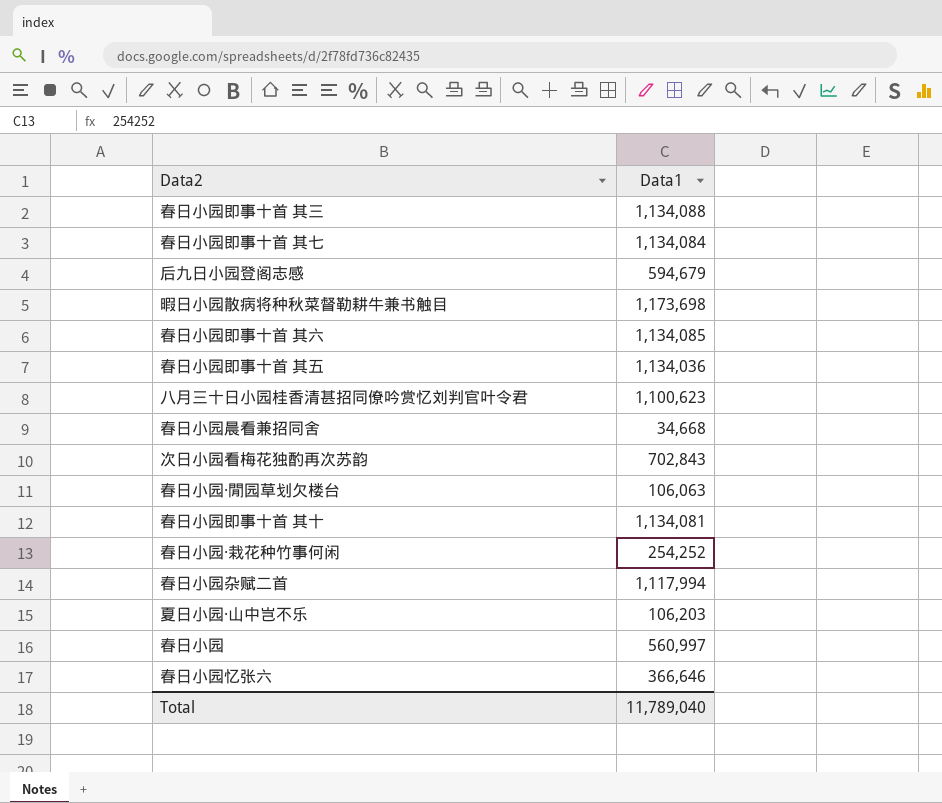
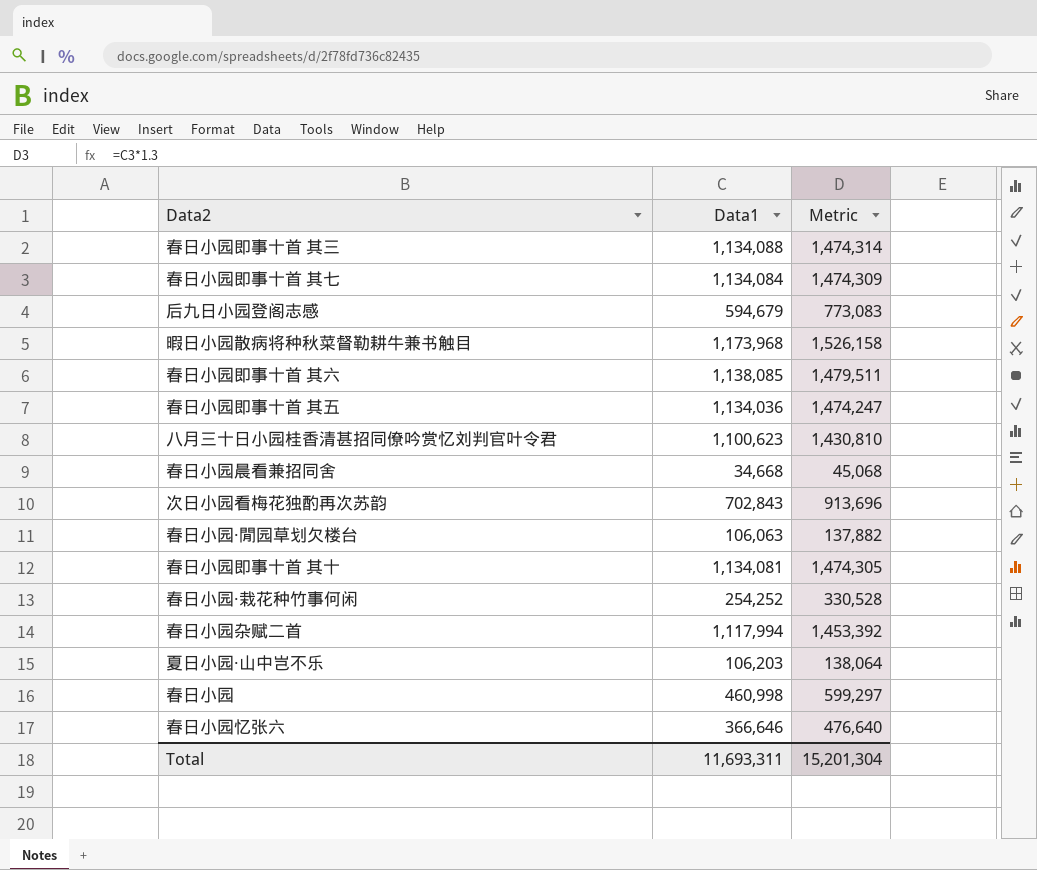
column Metric | formula: none -> [Data1] * 1.3
暇日小园散病将种秋菜督勒耕牛兼书触目 | Data1: 1,173,698 -> 1,173,968
春日小园即事十首 其六 | Data1: 1,134,085 -> 1,138,085
春日小园 | Data1: 560,997 -> 460,998
Total | Data1: 11,789,040 -> 11,693,311

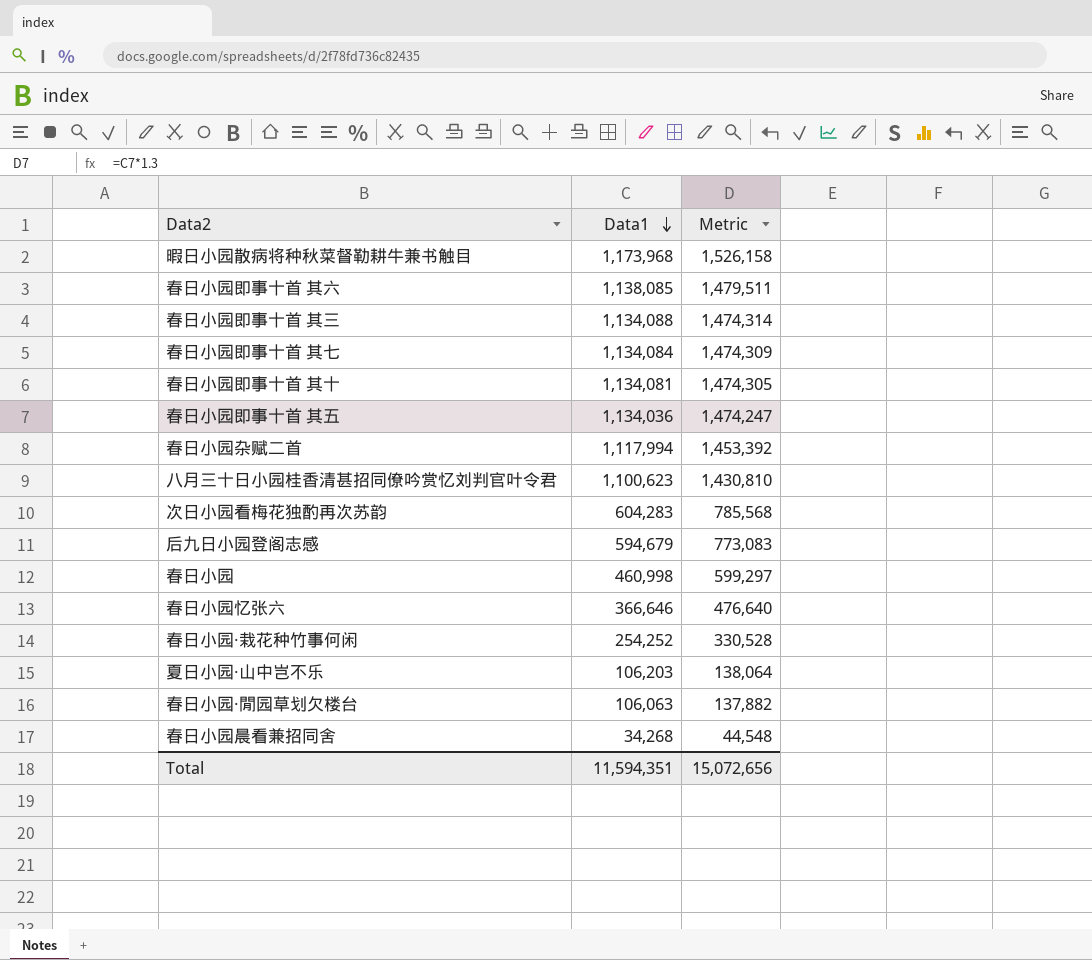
row order: none -> Data1 descending
次日小园看梅花独酌再次苏韵 | Data1: 702,843 -> 604,283
次日小园看梅花独酌再次苏韵 | Metric: 913,696 -> 785,568
春日小园晨看兼招同舍 | Data1: 34,668 -> 34,268
春日小园晨看兼招同舍 | Metric: 45,068 -> 44,548
Total | Data1: 11,693,311 -> 11,594,351
Total | Metric: 15,201,304 -> 15,072,656

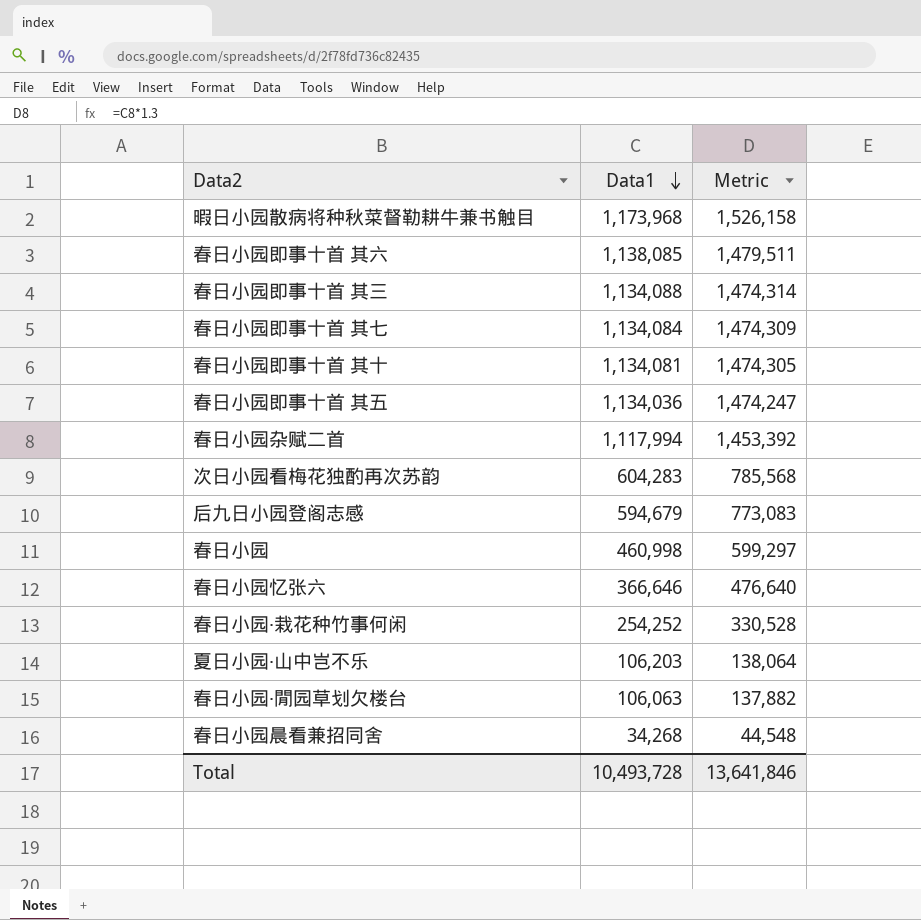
row 八月三十日小园桂香清甚招同僚吟赏忆刘判官叶令君: 1,100,623 | 1,430,810 -> none
Total | Data1: 11,594,351 -> 10,493,728
Total | Metric: 15,072,656 -> 13,641,846

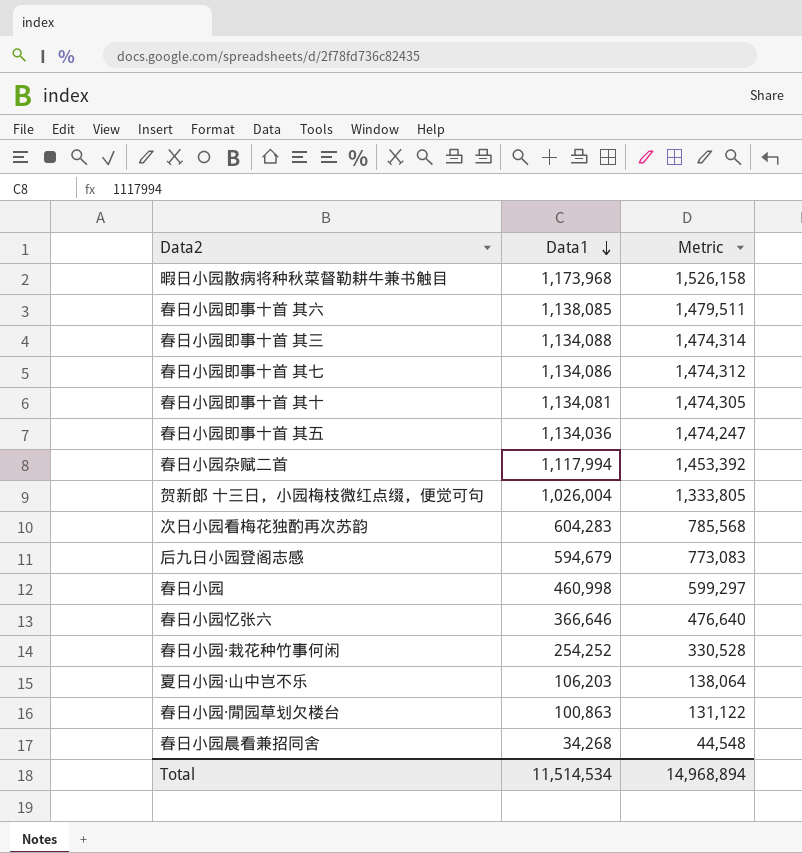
春日小园即事十首 其七 | Data1: 1,134,084 -> 1,134,086
春日小园即事十首 其七 | Metric: 1,474,309 -> 1,474,312
row 贺新郎 十三日，小园梅枝微红点缀，便觉可句: none -> 1,026,004 | 1,333,805
春日小园·閒园草划欠楼台 | Data1: 106,063 -> 100,863
春日小园·閒园草划欠楼台 | Metric: 137,882 -> 131,122
Total | Data1: 10,493,728 -> 11,514,534
Total | Metric: 13,641,846 -> 14,968,894

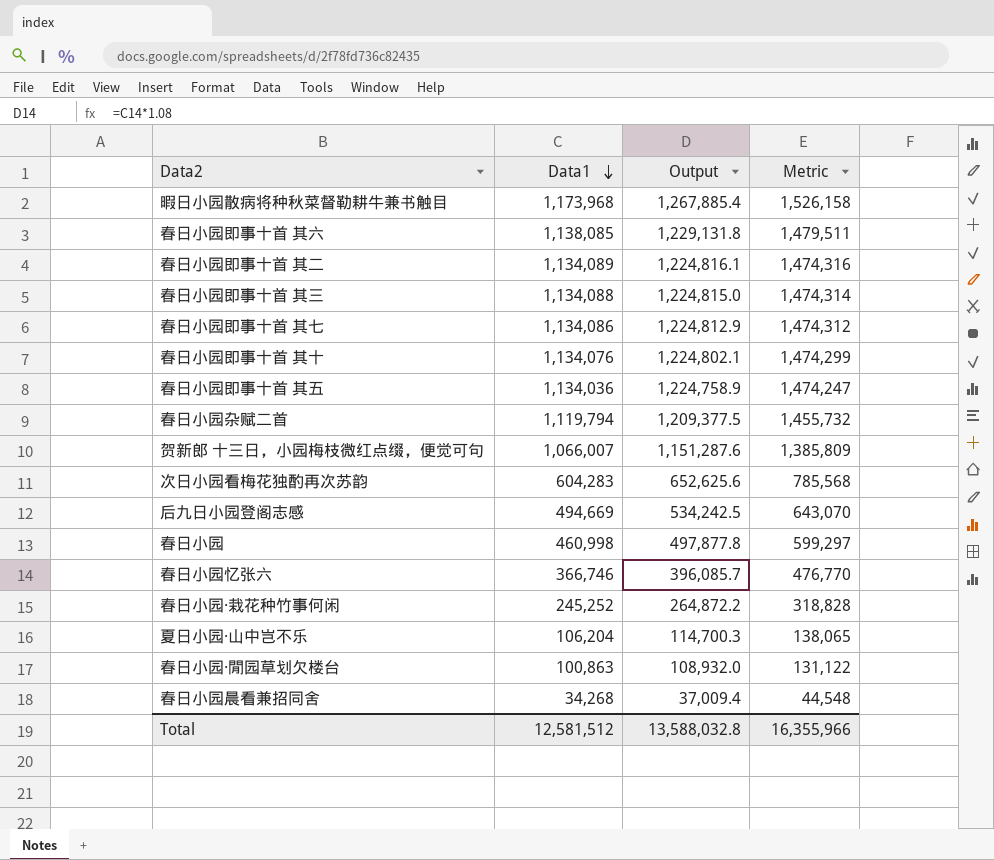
column Output | formula: none -> [Data1] * 1.08
row 春日小园即事十首 其二: none -> 1,134,089 | 1,224,816.1 | 1,474,316
春日小园即事十首 其十 | Data1: 1,134,081 -> 1,134,076
春日小园即事十首 其十 | Metric: 1,474,305 -> 1,474,299
春日小园杂赋二首 | Data1: 1,117,994 -> 1,119,794
春日小园杂赋二首 | Metric: 1,453,392 -> 1,455,732
贺新郎 十三日，小园梅枝微红点缀，便觉可句 | Data1: 1,026,004 -> 1,066,007
贺新郎 十三日，小园梅枝微红点缀，便觉可句 | Metric: 1,333,805 -> 1,385,809
后九日小园登阁志感 | Data1: 594,679 -> 494,669
后九日小园登阁志感 | Metric: 773,083 -> 643,070
春日小园忆张六 | Data1: 366,646 -> 366,746
春日小园忆张六 | Metric: 476,640 -> 476,770
春日小园·栽花种竹事何闲 | Data1: 254,252 -> 245,252
春日小园·栽花种竹事何闲 | Metric: 330,528 -> 318,828
夏日小园·山中岂不乐 | Data1: 106,203 -> 106,204
夏日小园·山中岂不乐 | Metric: 138,064 -> 138,065
Total | Data1: 11,514,534 -> 12,581,512
Total | Metric: 14,968,894 -> 16,355,966

